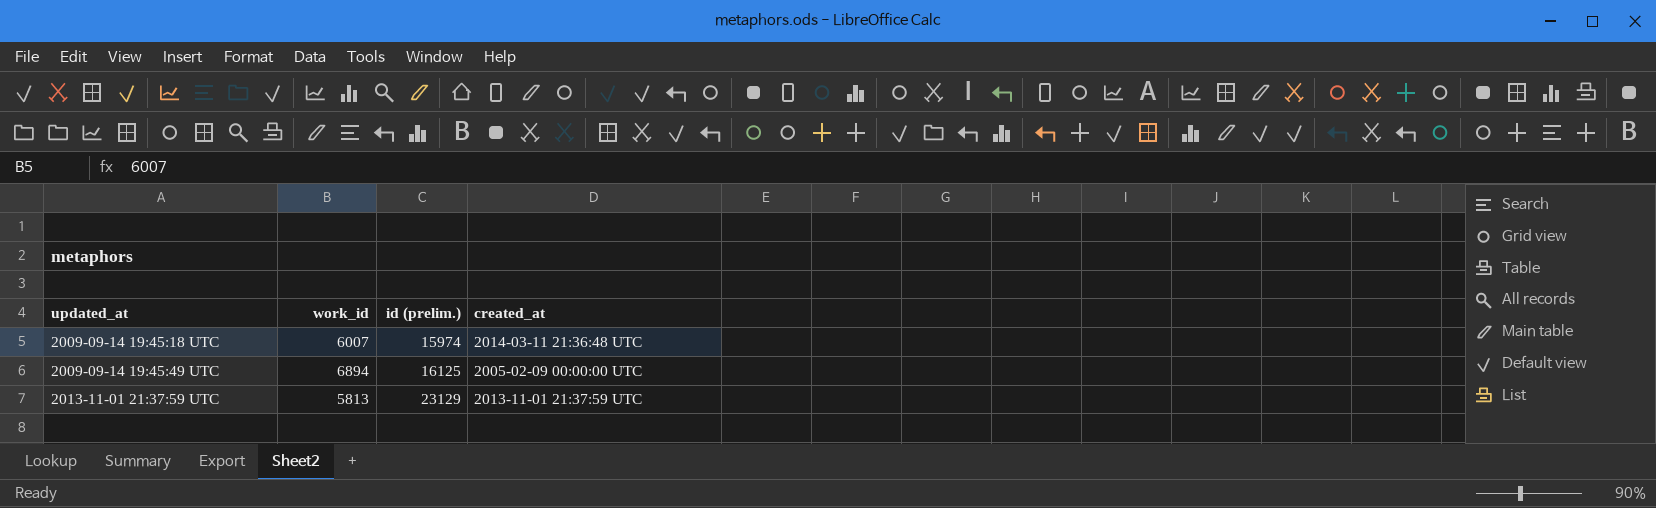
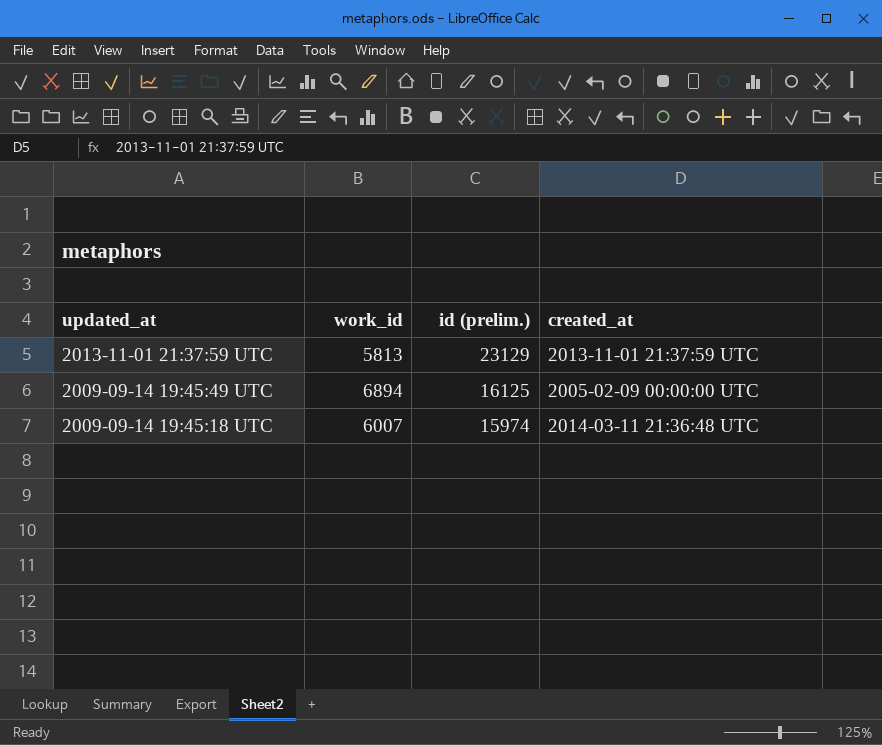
row order: updated_at ascending -> updated_at descending

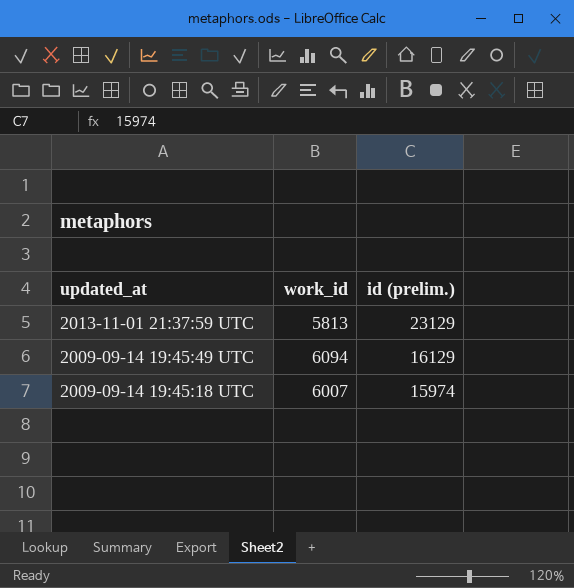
column created_at | position: 4 -> none
2009-09-14 19:45:49 UTC | work_id: 6894 -> 6094
2009-09-14 19:45:49 UTC | id (prelim.): 16125 -> 16129

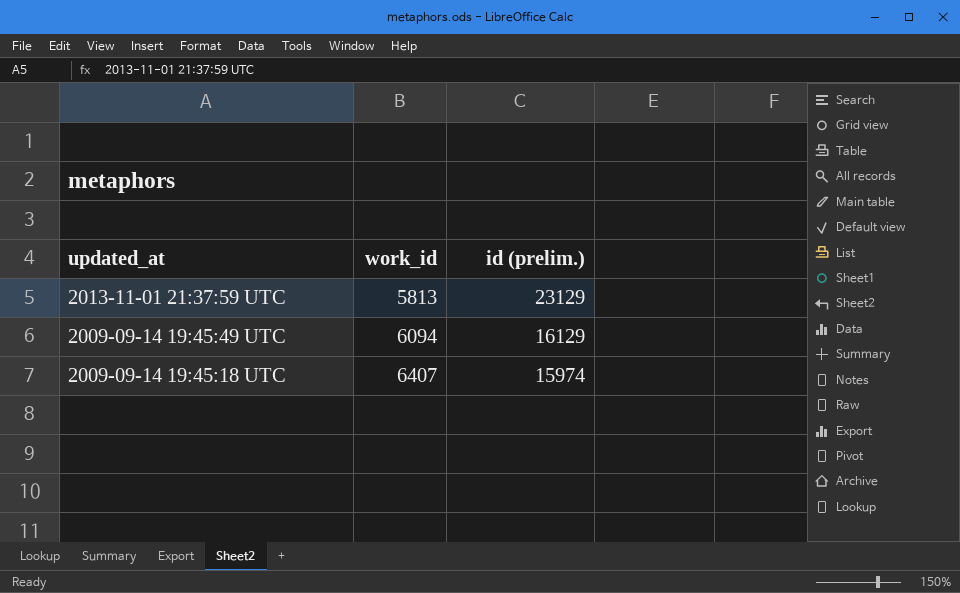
2009-09-14 19:45:18 UTC | work_id: 6007 -> 6407

